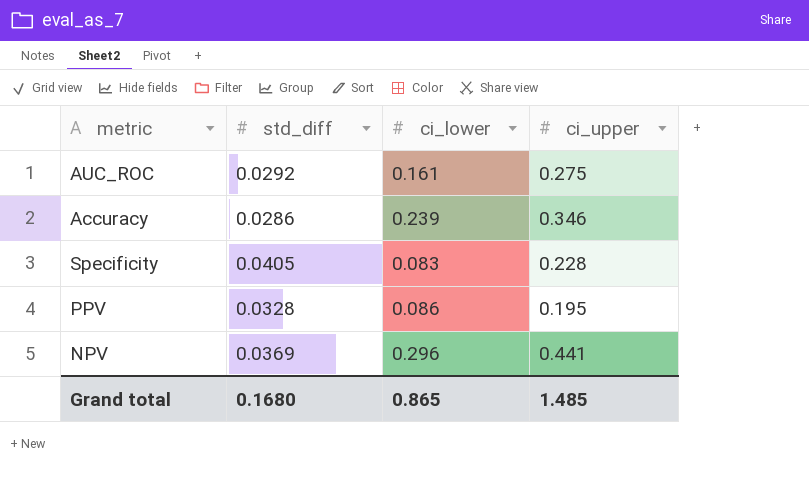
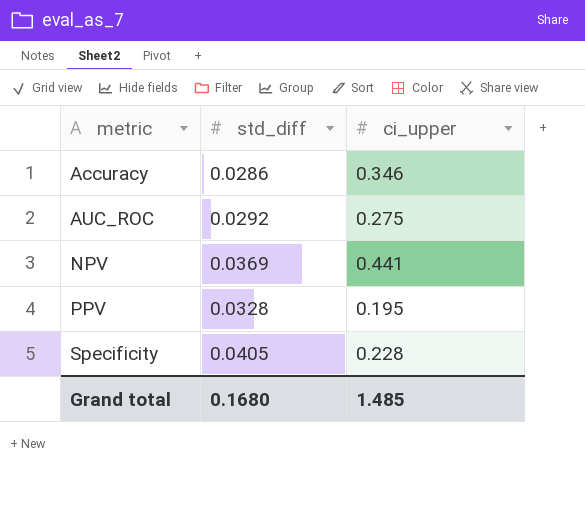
row order: none -> metric ascending
column ci_lower | position: 3 -> none

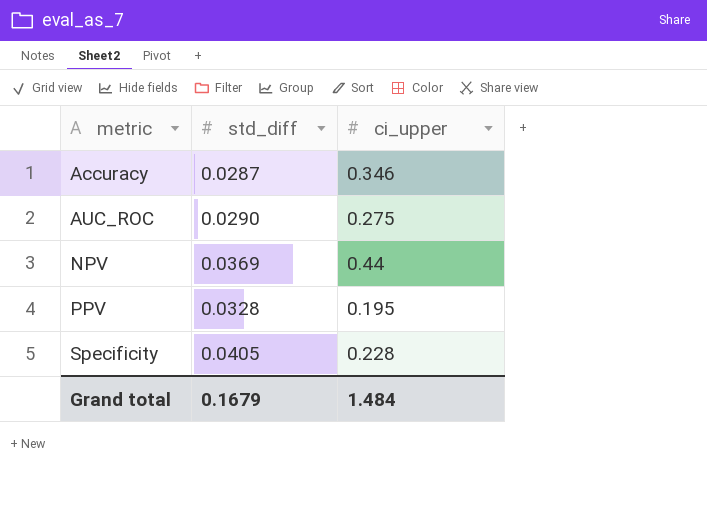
Accuracy | std_diff: 0.0286 -> 0.0287
AUC_ROC | std_diff: 0.0292 -> 0.0290
NPV | ci_upper: 0.441 -> 0.44
Grand total | std_diff: 0.1680 -> 0.1679
Grand total | ci_upper: 1.485 -> 1.484

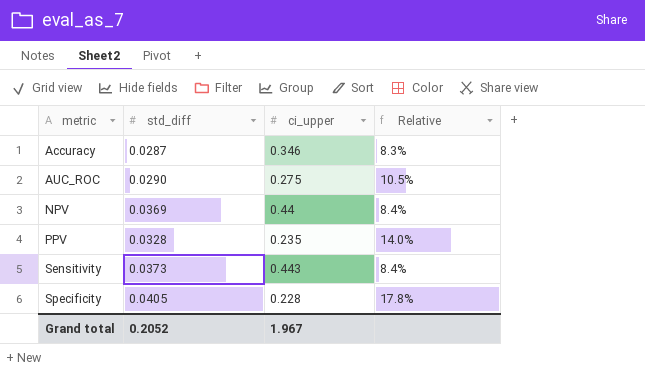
column Relative | formula: none -> [std_diff] / [ci_upper]
PPV | ci_upper: 0.195 -> 0.235
row Sensitivity: none -> 0.0373 | 0.443 | 8.4%
Grand total | std_diff: 0.1679 -> 0.2052
Grand total | ci_upper: 1.484 -> 1.967

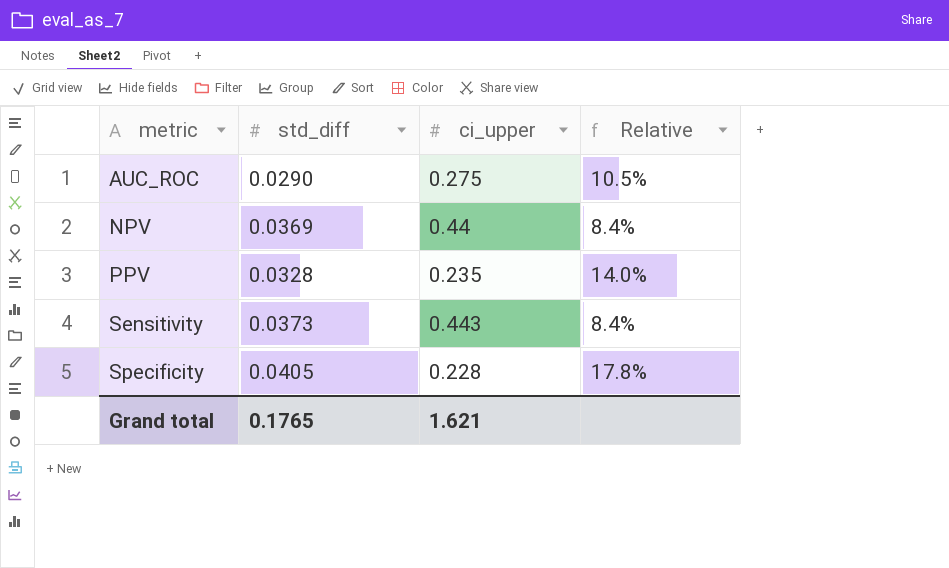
row Accuracy: 0.0287 | 0.346 | 8.3% -> none
Grand total | std_diff: 0.2052 -> 0.1765
Grand total | ci_upper: 1.967 -> 1.621

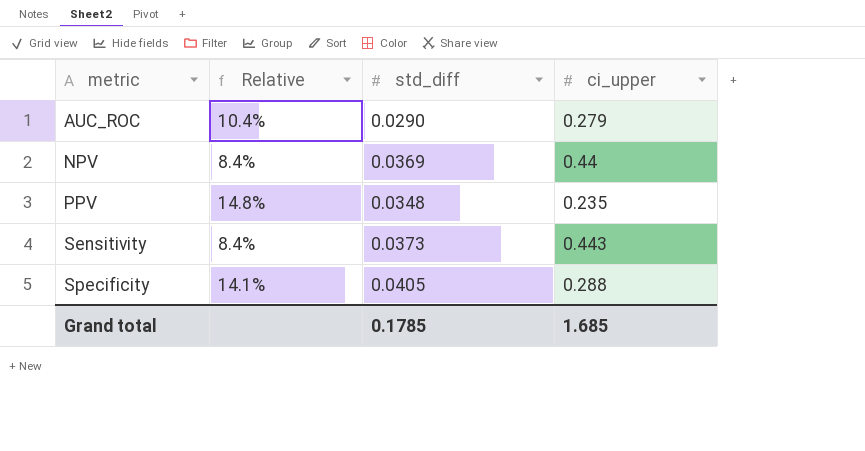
column Relative | position: 4 -> 2
AUC_ROC | Relative: 10.5% -> 10.4%
AUC_ROC | ci_upper: 0.275 -> 0.279
PPV | Relative: 14.0% -> 14.8%
PPV | std_diff: 0.0328 -> 0.0348
Specificity | Relative: 17.8% -> 14.1%
Specificity | ci_upper: 0.228 -> 0.288
Grand total | std_diff: 0.1765 -> 0.1785
Grand total | ci_upper: 1.621 -> 1.685

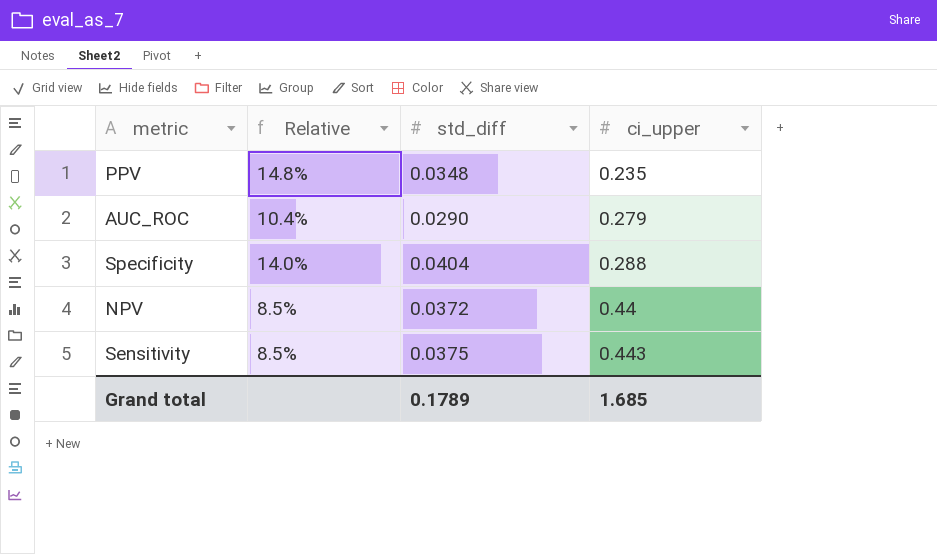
row order: metric ascending -> ci_upper ascending
Specificity | Relative: 14.1% -> 14.0%
Specificity | std_diff: 0.0405 -> 0.0404
NPV | Relative: 8.4% -> 8.5%
NPV | std_diff: 0.0369 -> 0.0372
Sensitivity | Relative: 8.4% -> 8.5%
Sensitivity | std_diff: 0.0373 -> 0.0375
Grand total | std_diff: 0.1785 -> 0.1789

